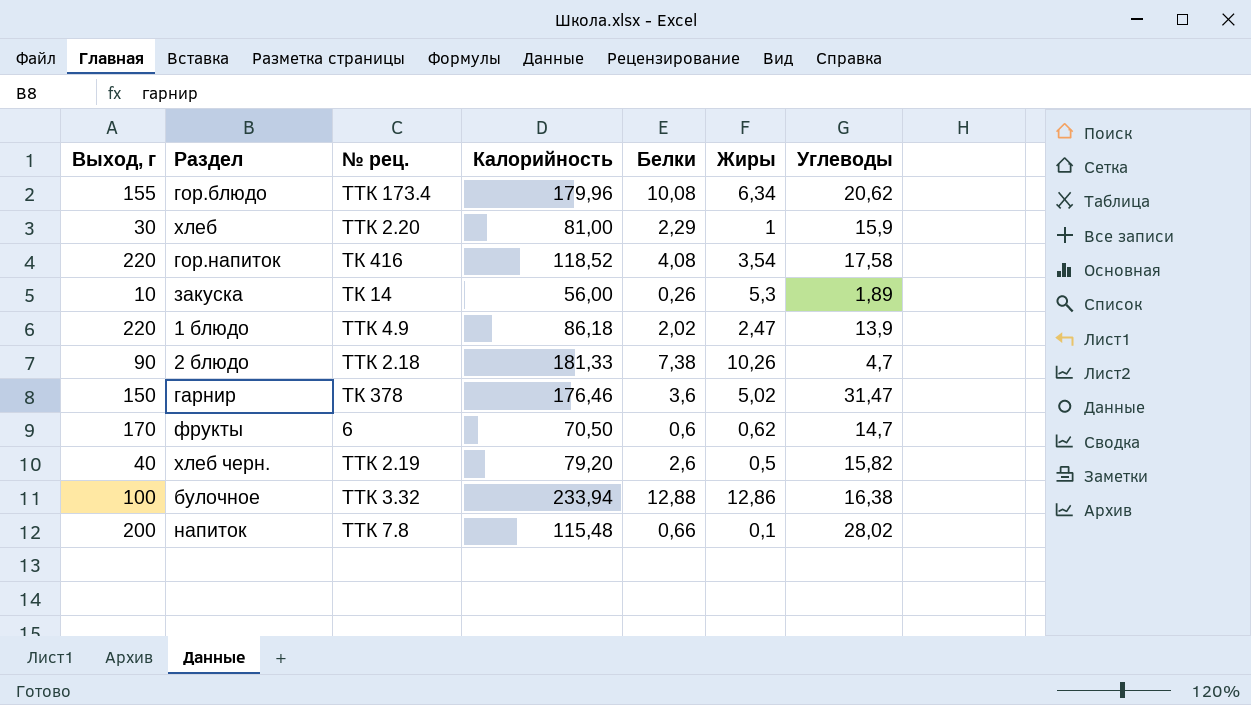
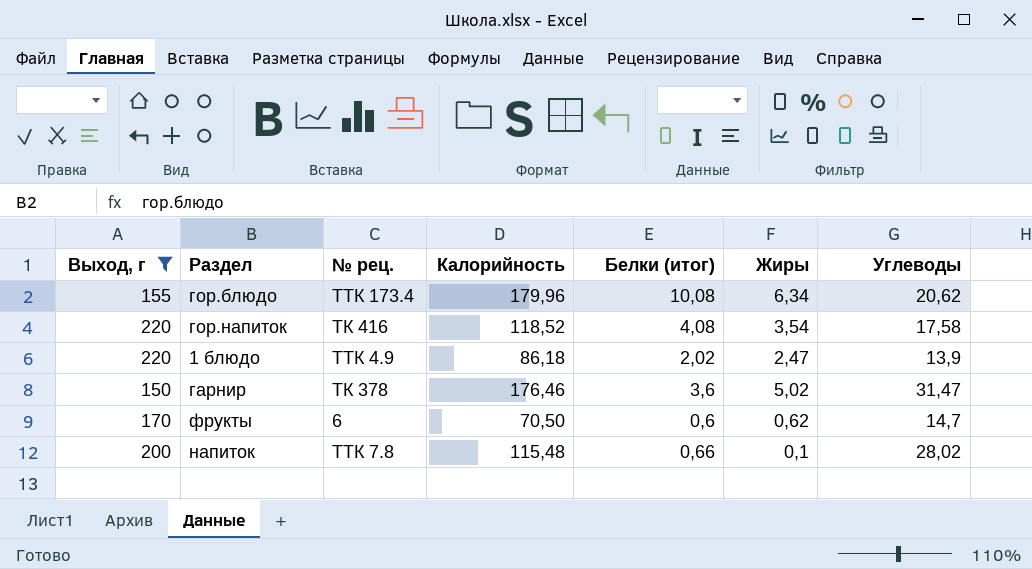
filter: none -> Выход, г >= 150
column name: Белки -> Белки (итог)

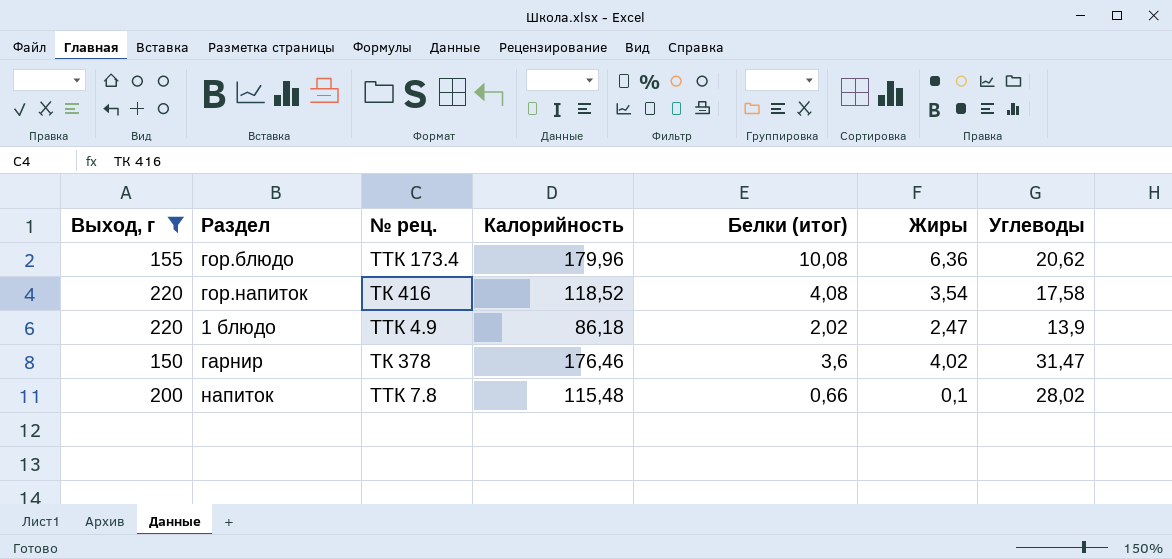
row фрукты: 170 | 6 | 70,50 | 0,6 | 0,62 | 14,7 -> none
гор.блюдо | Жиры: 6,34 -> 6,36
гарнир | Жиры: 5,02 -> 4,02

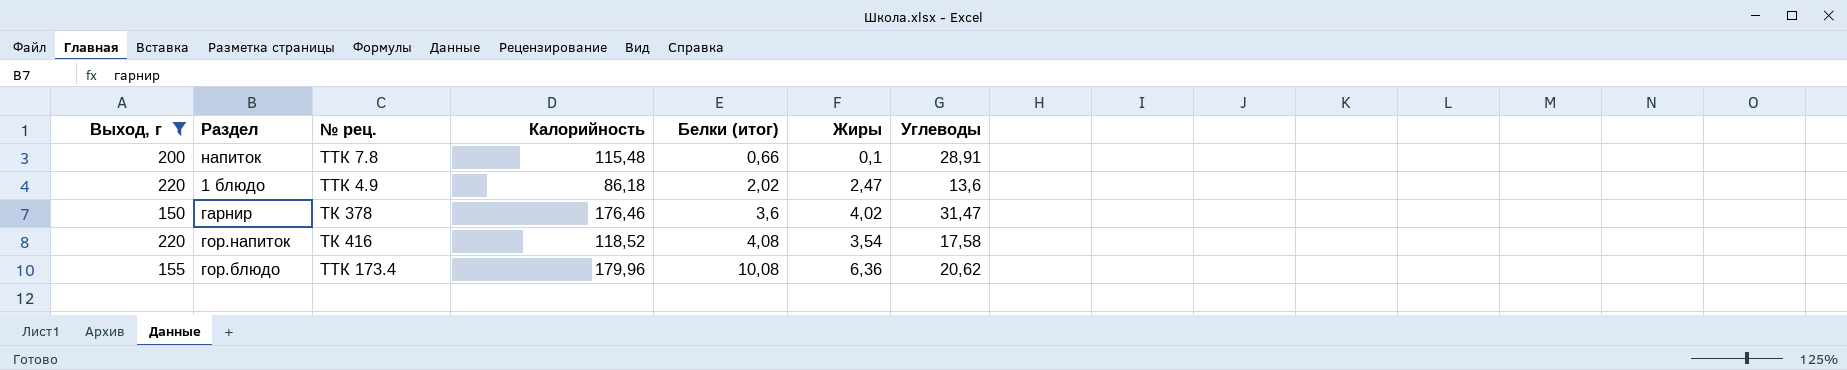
row order: none -> Белки (итог) ascending
напиток | Углеводы: 28,02 -> 28,91
1 блюдо | Углеводы: 13,9 -> 13,6

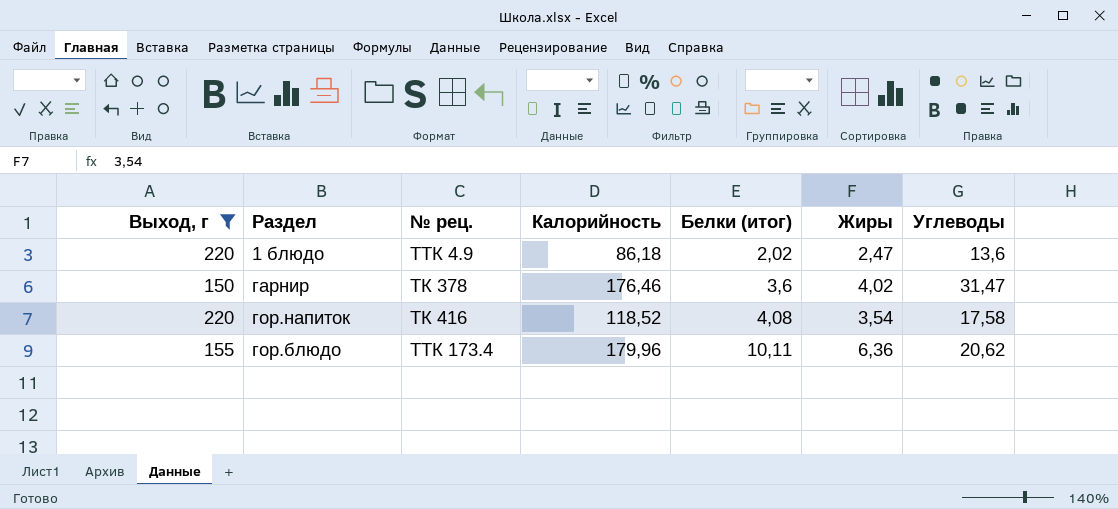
row напиток: 200 | ТТК 7.8 | 115,48 | 0,66 | 0,1 | 28,91 -> none
гор.блюдо | Белки (итог): 10,08 -> 10,11

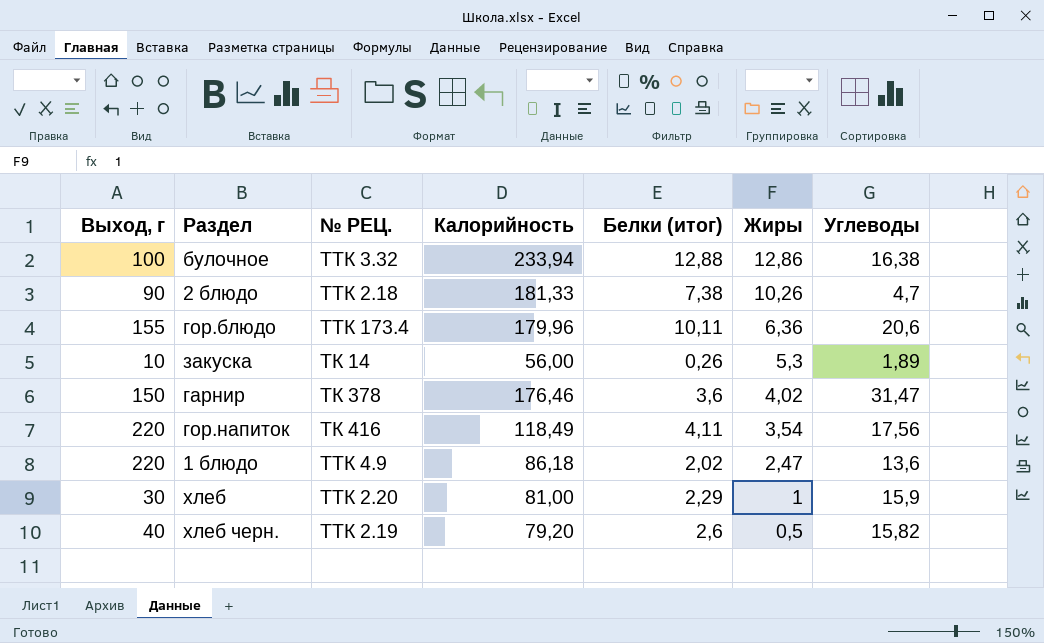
filter: Выход, г >= 150 -> none
row order: Белки (итог) ascending -> Жиры descending
column name: № рец. -> № РЕЦ.
гор.блюдо | Углеводы: 20,62 -> 20,6
гор.напиток | Калорийность: 118,52 -> 118,49
гор.напиток | Белки (итог): 4,08 -> 4,11
гор.напиток | Углеводы: 17,58 -> 17,56

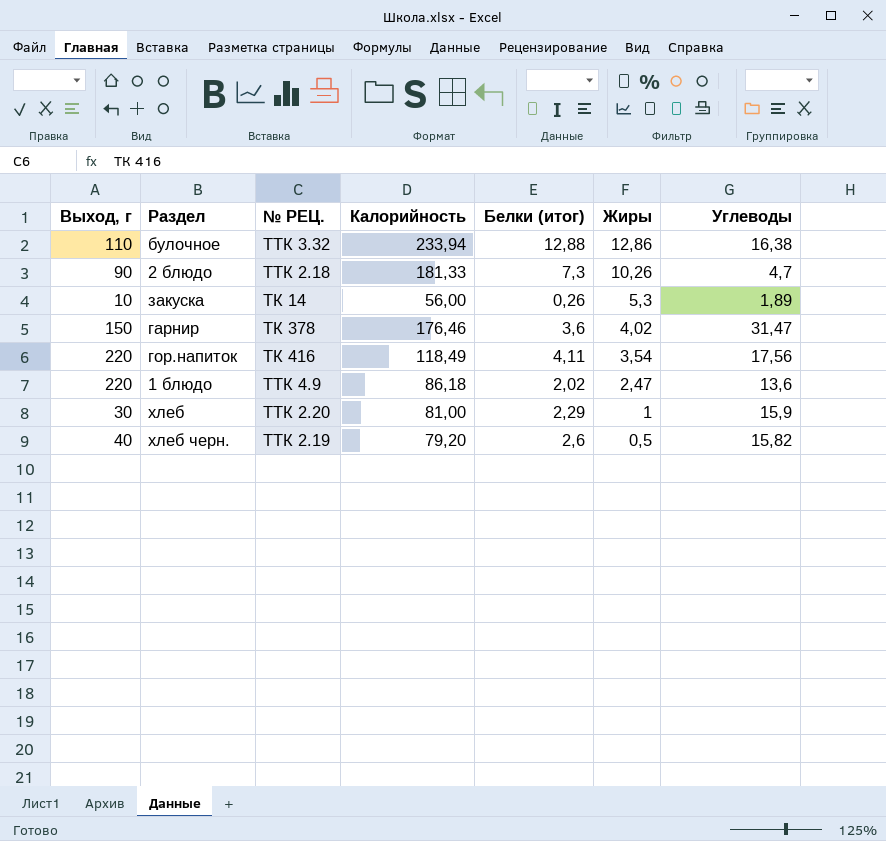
row гор.блюдо: 155 | ТТК 173.4 | 179,96 | 10,11 | 6,36 | 20,6 -> none
булочное | Выход, г: 100 -> 110
2 блюдо | Белки (итог): 7,38 -> 7,3

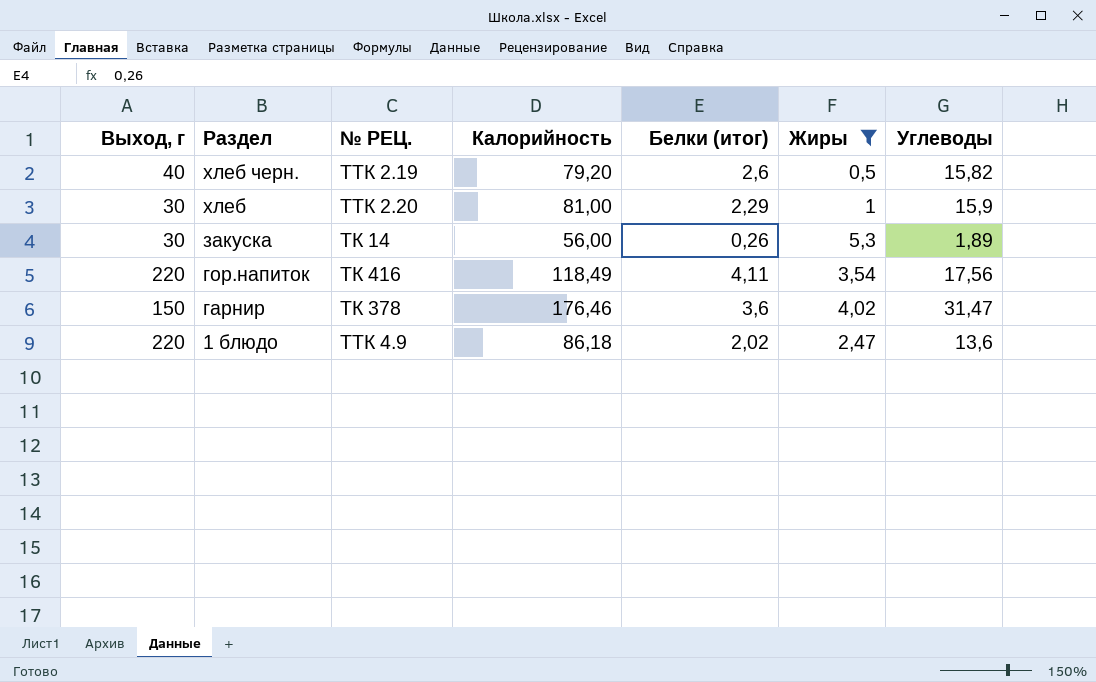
filter: none -> Жиры <= 5,3
row order: Жиры descending -> Раздел descending
закуска | Выход, г: 10 -> 30

